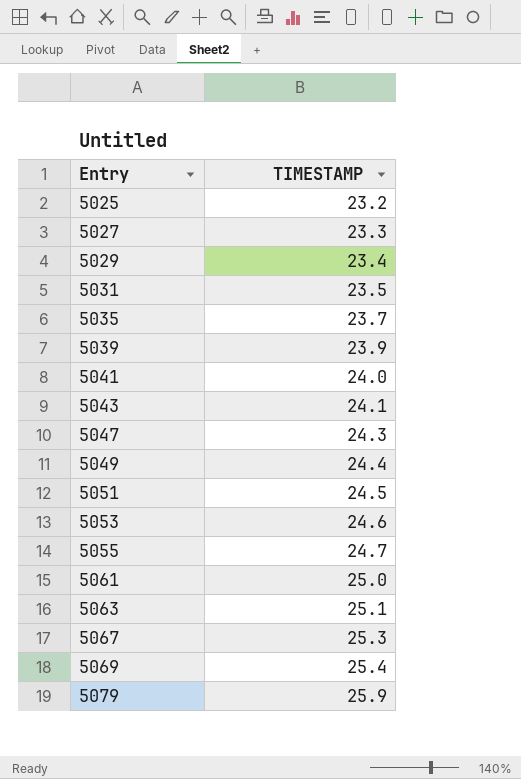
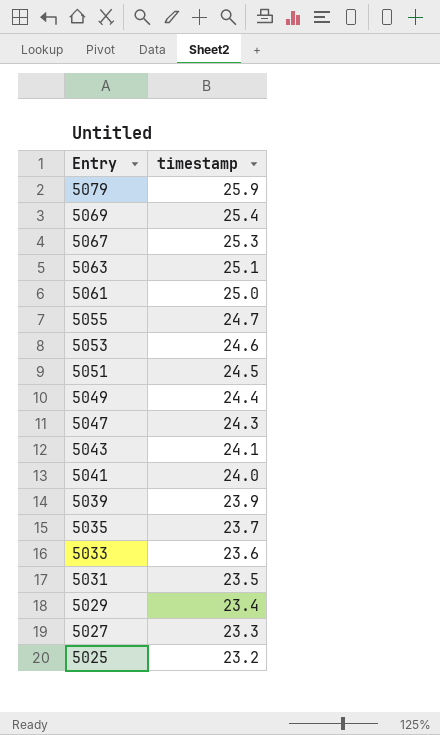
row order: Entry ascending -> Entry descending
column name: TIMESTAMP -> timestamp
row 5033: none -> 23.6

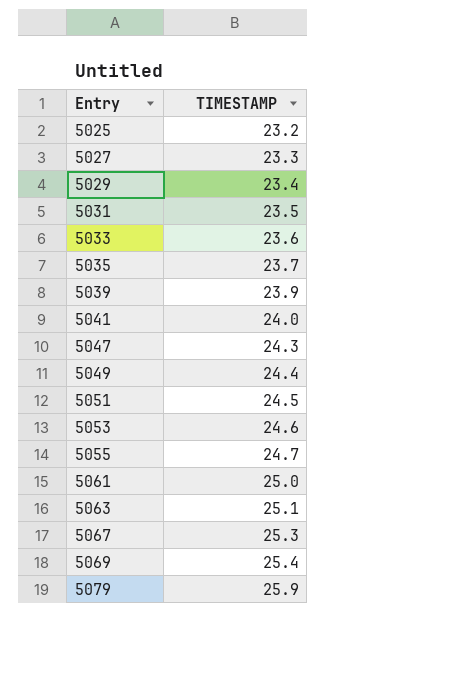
row order: Entry descending -> Entry ascending
column name: timestamp -> TIMESTAMP
row 5043: 24.1 -> none

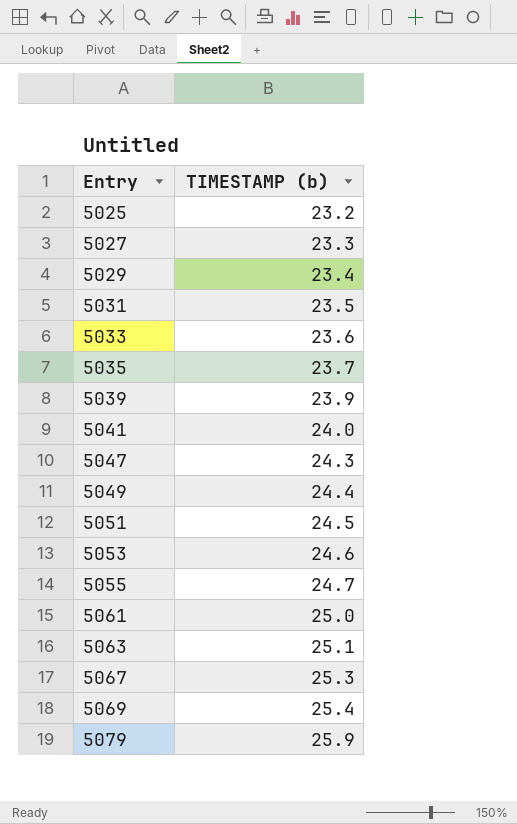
column name: TIMESTAMP -> TIMESTAMP (b)

